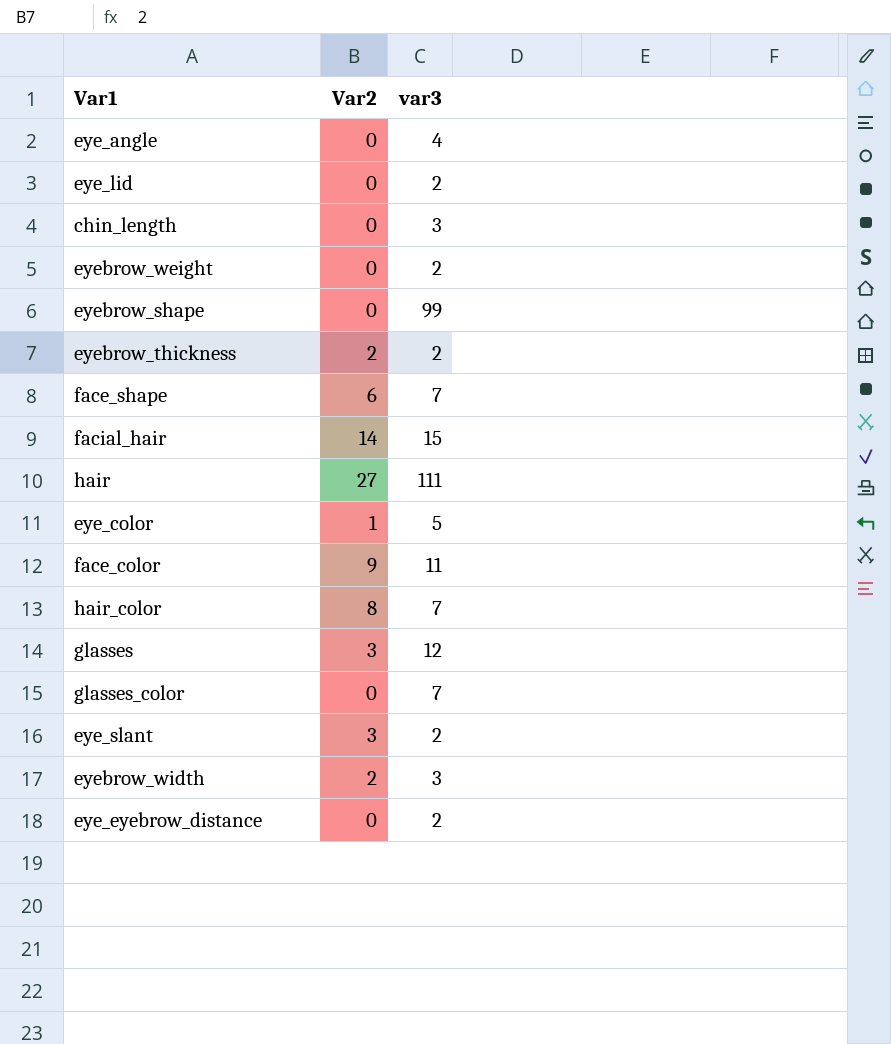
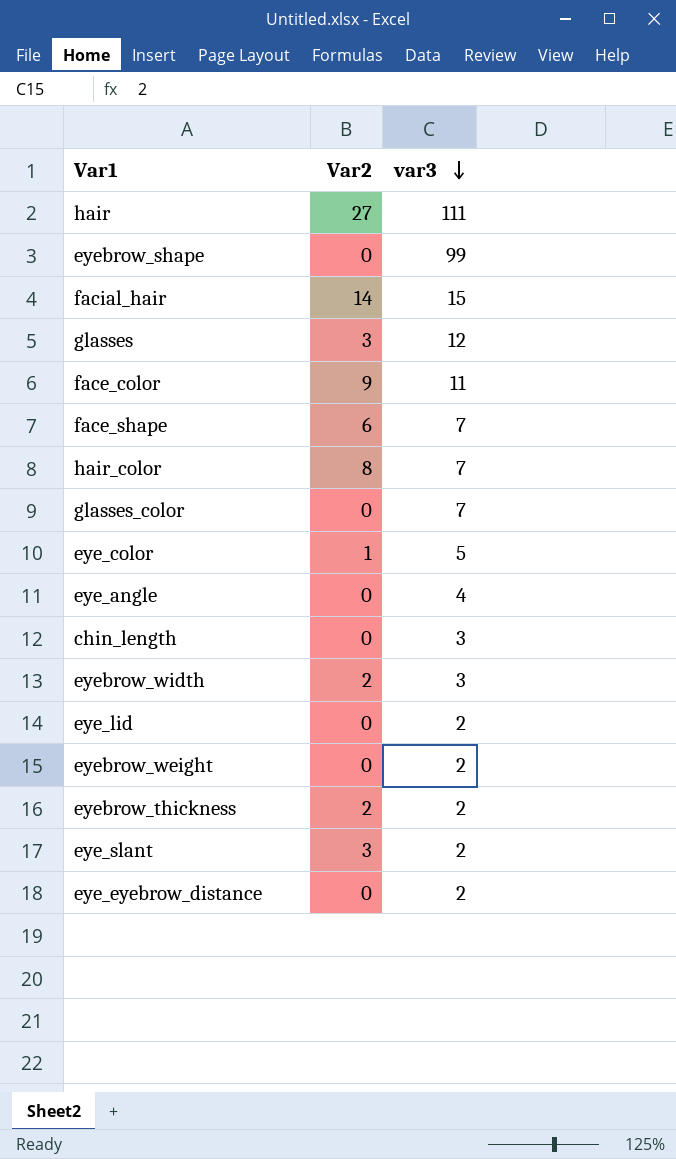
row order: none -> var3 descending

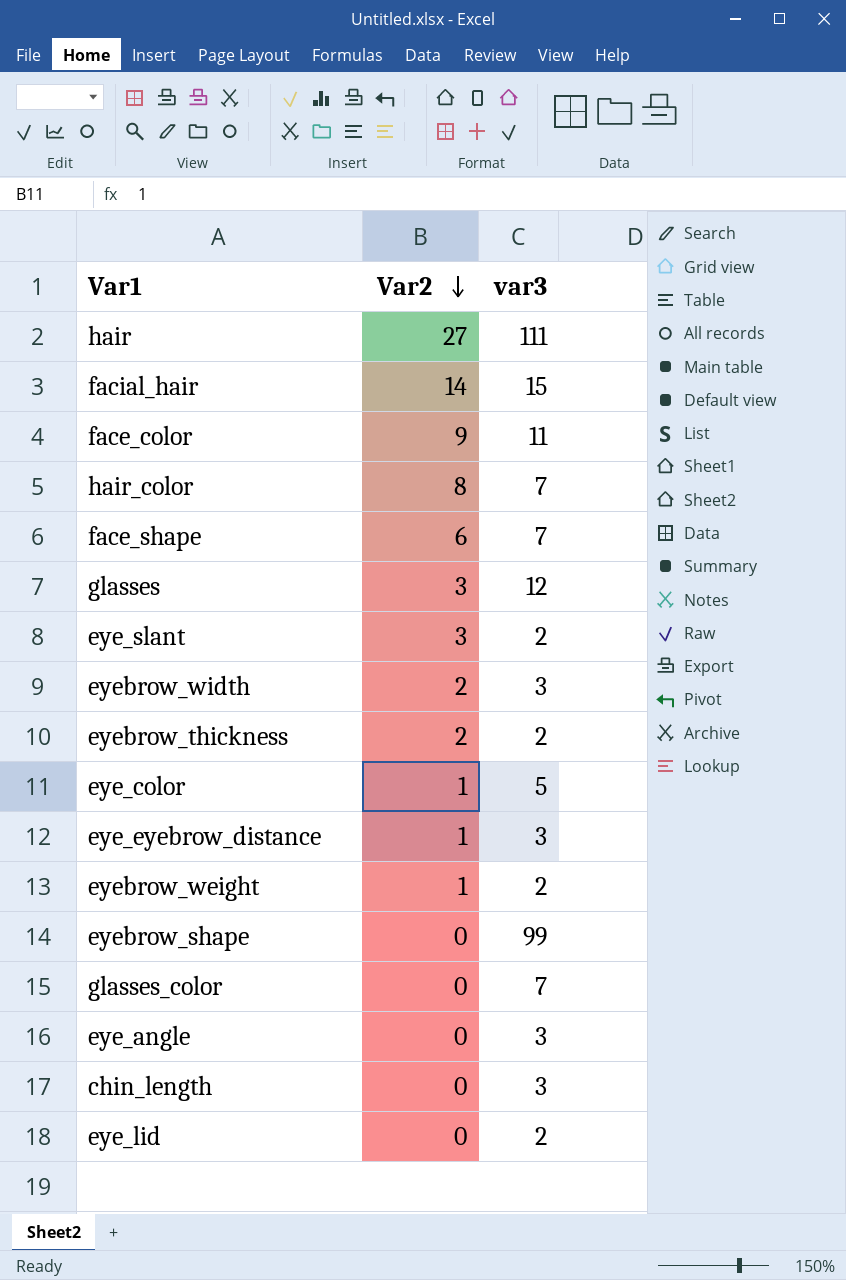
row order: var3 descending -> Var2 descending
eye_eyebrow_distance | Var2: 0 -> 1
eye_eyebrow_distance | var3: 2 -> 3
eyebrow_weight | Var2: 0 -> 1
eye_angle | var3: 4 -> 3

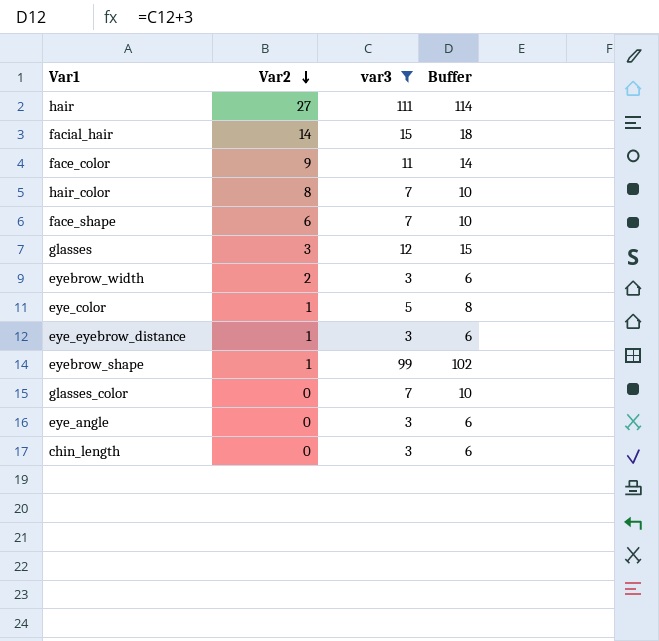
filter: none -> var3 != 2
column Buffer | formula: none -> [var3] + 3
eyebrow_shape | Var2: 0 -> 1

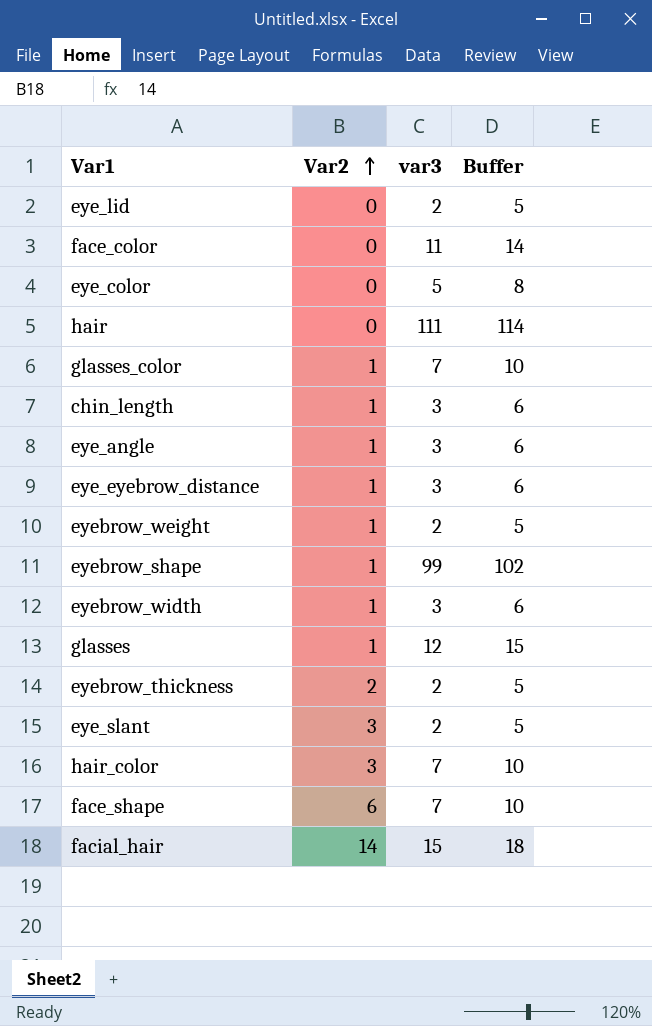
filter: var3 != 2 -> none
row order: Var2 descending -> Var2 ascending
face_color | Var2: 9 -> 0
eye_color | Var2: 1 -> 0
hair | Var2: 27 -> 0
glasses_color | Var2: 0 -> 1
chin_length | Var2: 0 -> 1
eye_angle | Var2: 0 -> 1
eyebrow_width | Var2: 2 -> 1
glasses | Var2: 3 -> 1
hair_color | Var2: 8 -> 3

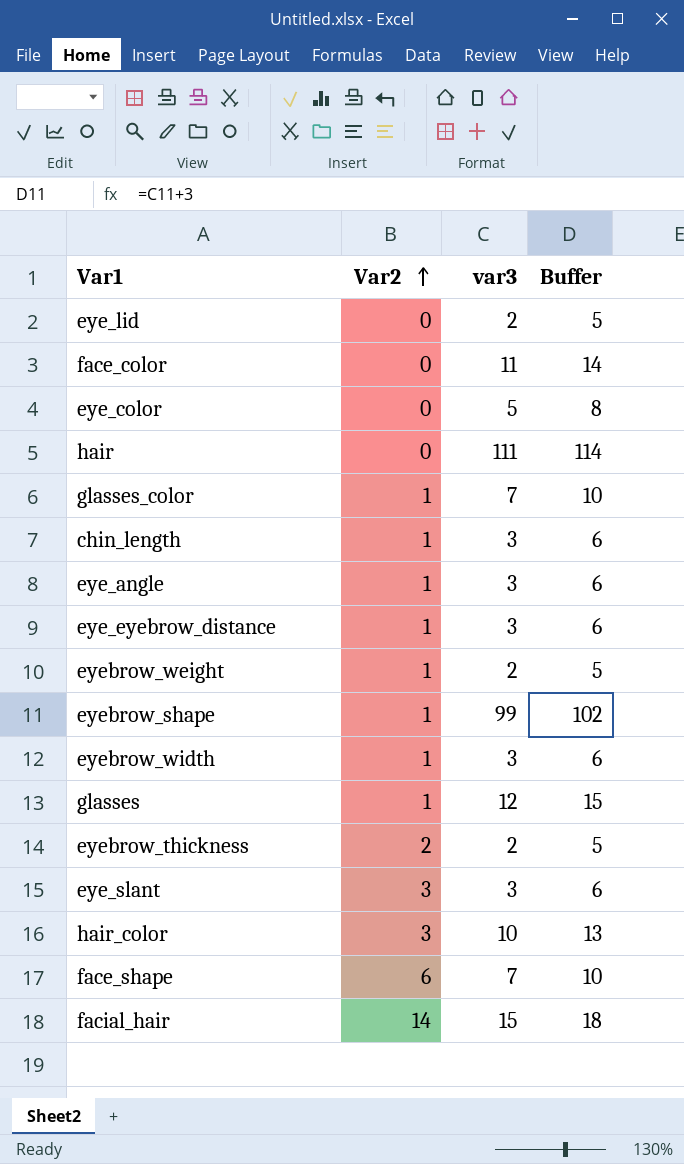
eye_slant | var3: 2 -> 3
eye_slant | Buffer: 5 -> 6
hair_color | var3: 7 -> 10
hair_color | Buffer: 10 -> 13

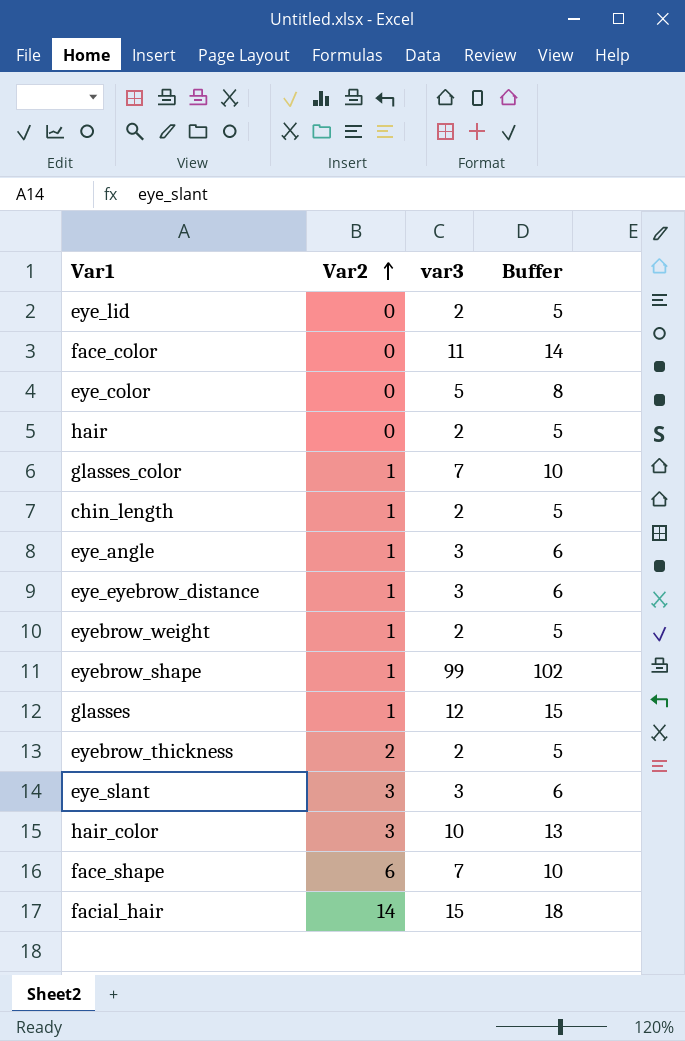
row eyebrow_width: 1 | 3 | 6 -> none
hair | var3: 111 -> 2
hair | Buffer: 114 -> 5
chin_length | var3: 3 -> 2
chin_length | Buffer: 6 -> 5

